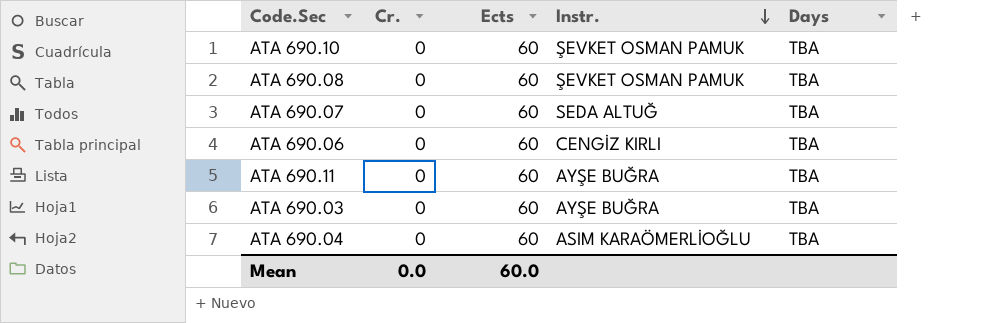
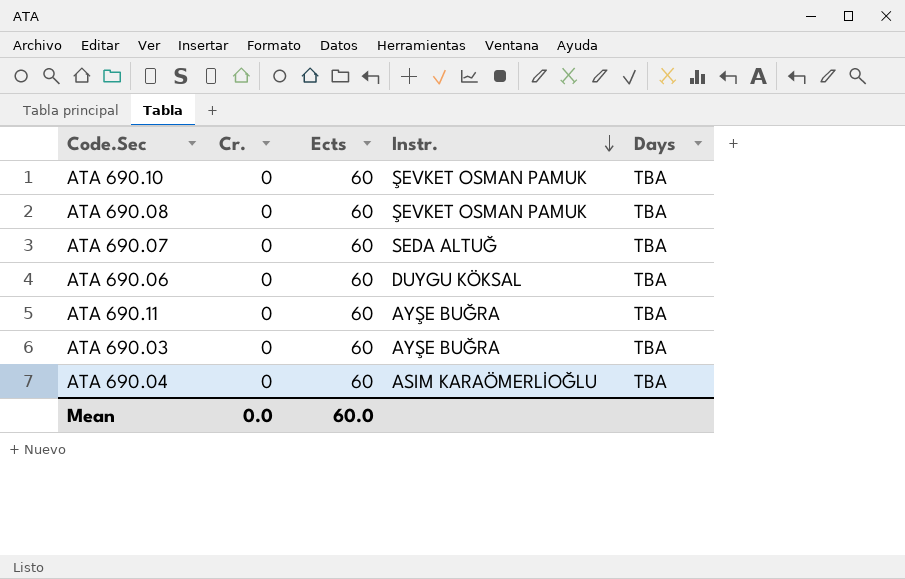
ATA 690.06 | Instr.: CENGİZ KIRLI -> DUYGU KÖKSAL

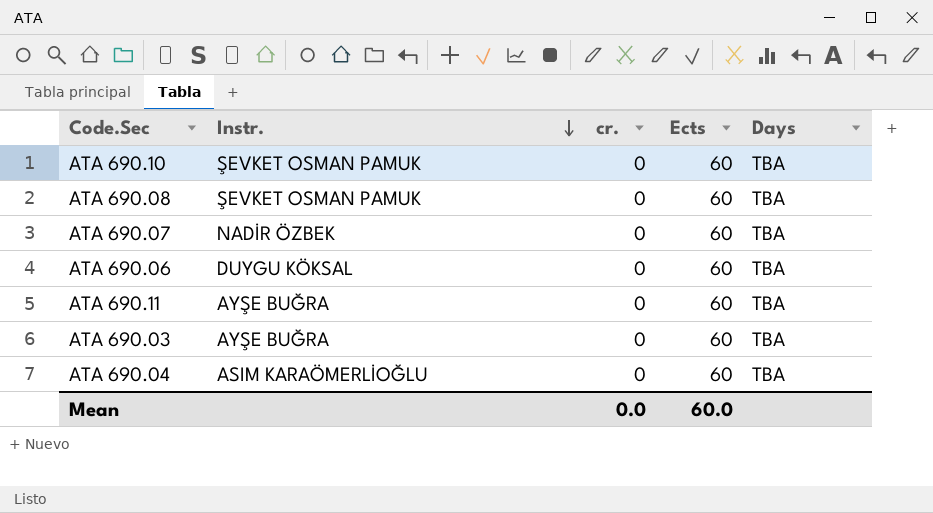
column Instr. | position: 4 -> 2
column name: Cr. -> cr.
ATA 690.07 | Instr.: SEDA ALTUĞ -> NADİR ÖZBEK

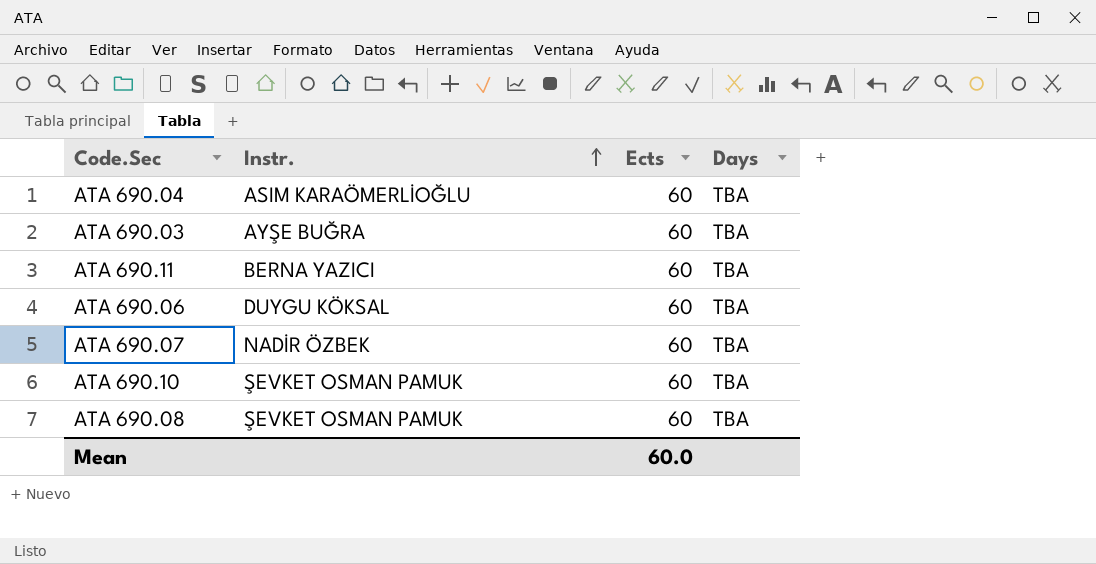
row order: Instr. descending -> Instr. ascending
column cr. | position: 3 -> none
ATA 690.11 | Instr.: AYŞE BUĞRA -> BERNA YAZICI

